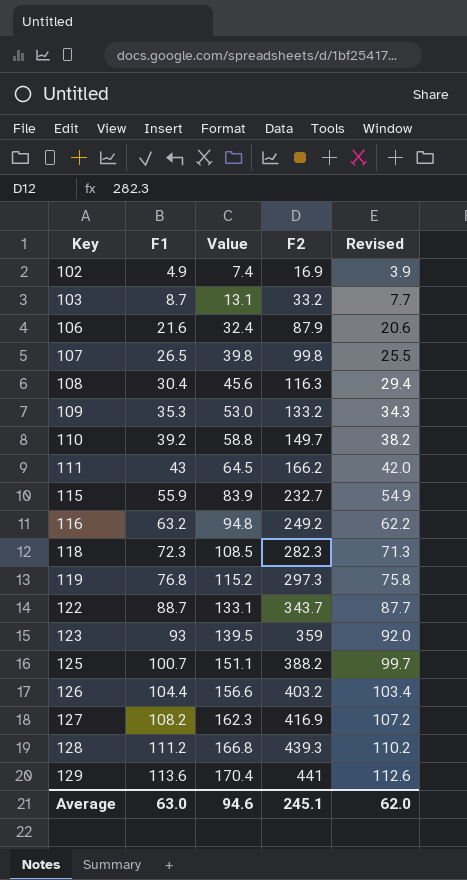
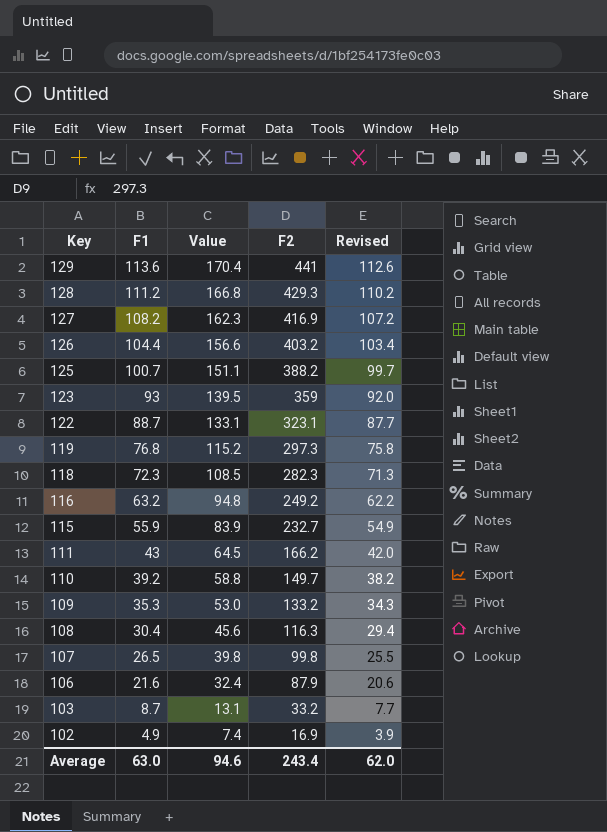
row order: Key ascending -> Key descending
128 | F2: 439.3 -> 429.3
122 | F2: 343.7 -> 323.1
Average | F2: 245.1 -> 243.4

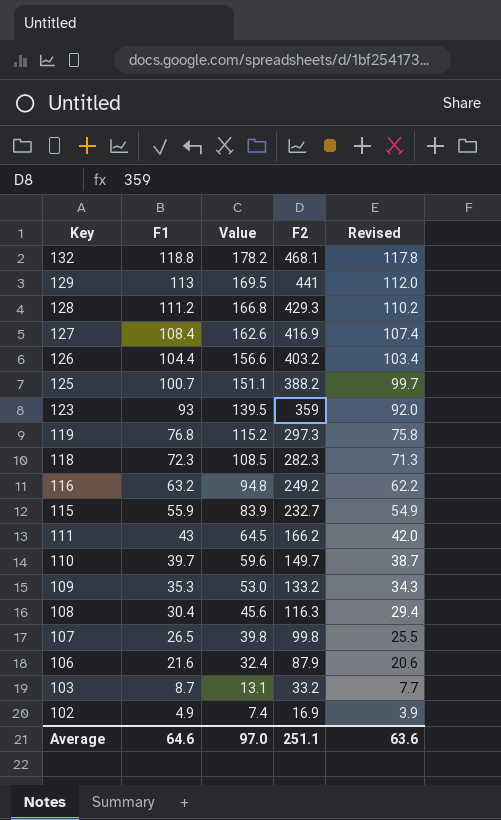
row 122: 88.7 | 133.1 | 323.1 | 87.7 -> none
row 132: none -> 118.8 | 178.2 | 468.1 | 117.8
129 | F1: 113.6 -> 113
129 | Value: 170.4 -> 169.5
129 | Revised: 112.6 -> 112.0
127 | F1: 108.2 -> 108.4
127 | Value: 162.3 -> 162.6
127 | Revised: 107.2 -> 107.4
110 | F1: 39.2 -> 39.7
110 | Value: 58.8 -> 59.6
110 | Revised: 38.2 -> 38.7
Average | F1: 63.0 -> 64.6
Average | Value: 94.6 -> 97.0
Average | F2: 243.4 -> 251.1
Average | Revised: 62.0 -> 63.6

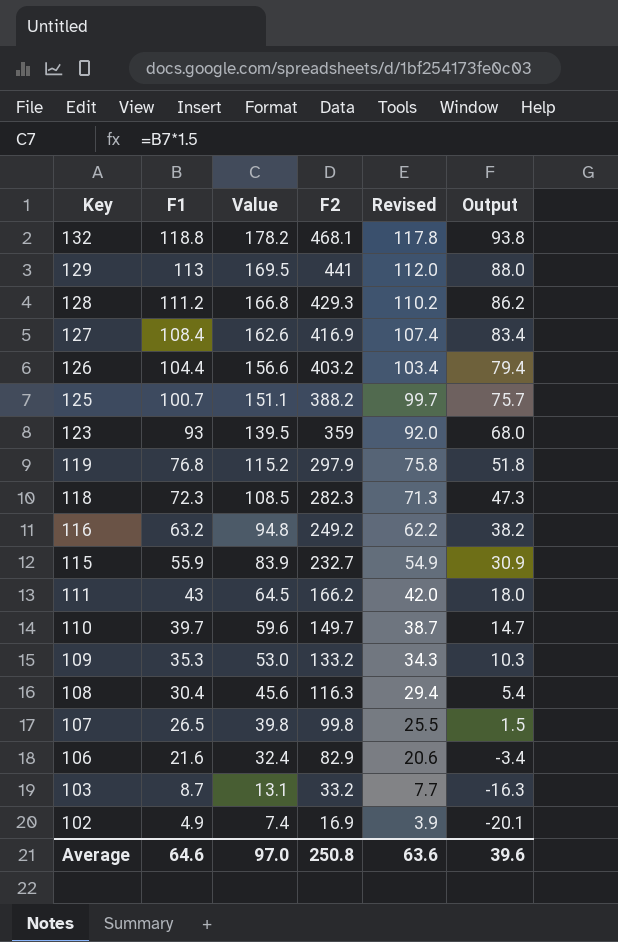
column Output | formula: none -> [F1] - 25
119 | F2: 297.3 -> 297.9
106 | F2: 87.9 -> 82.9
Average | F2: 251.1 -> 250.8

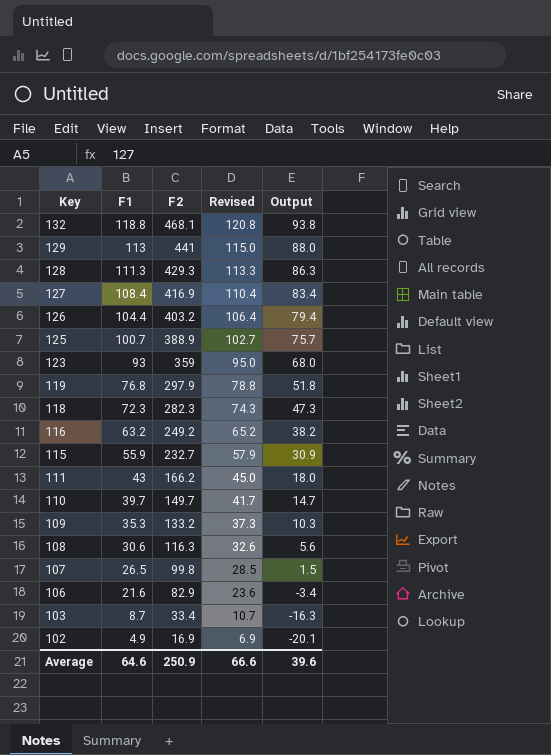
column Value | formula: [F1] * 1.5 -> none
column Revised | formula: [F1] - 1 -> [F1] + 2
128 | F1: 111.2 -> 111.3
128 | Output: 86.2 -> 86.3
125 | F2: 388.2 -> 388.9
108 | F1: 30.4 -> 30.6
108 | Output: 5.4 -> 5.6
103 | F2: 33.2 -> 33.4
Average | F2: 250.8 -> 250.9
Average | Revised: 63.6 -> 66.6

